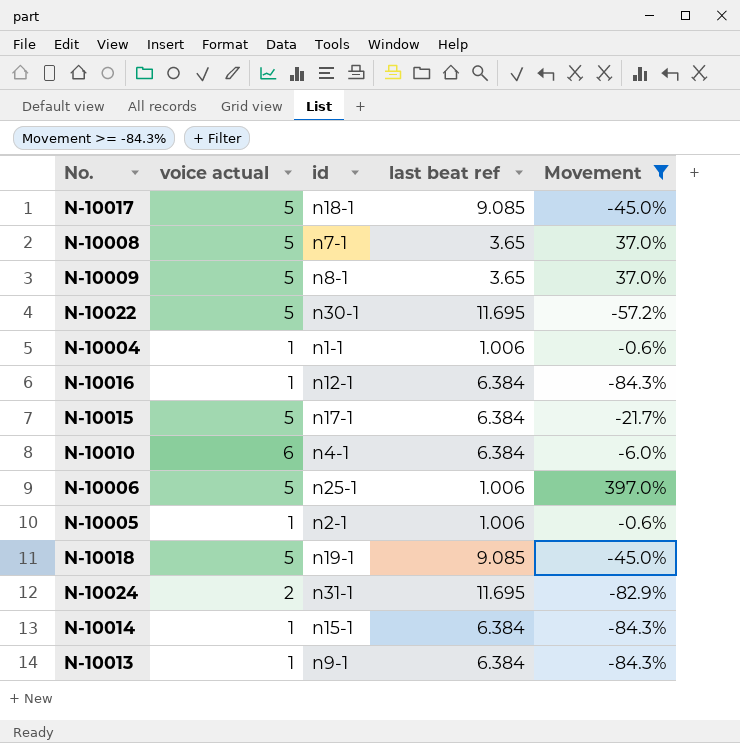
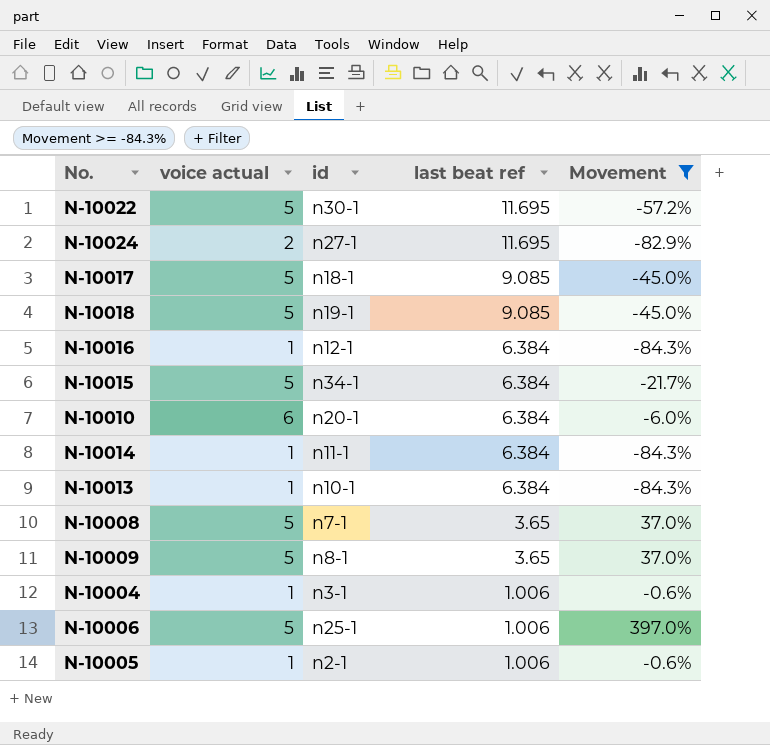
row order: none -> last beat ref descending
N-10024 | id: n31-1 -> n27-1
N-10015 | id: n17-1 -> n34-1
N-10010 | id: n4-1 -> n20-1
N-10014 | id: n15-1 -> n11-1
N-10013 | id: n9-1 -> n10-1
N-10004 | id: n1-1 -> n3-1

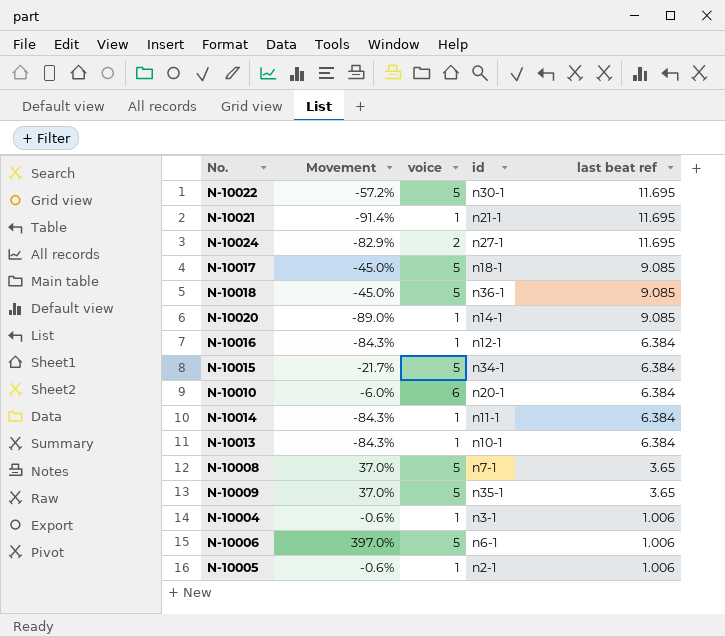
filter: Movement >= -84.3% -> none
column Movement | position: 5 -> 2
column name: voice actual -> voice
N-10018 | id: n19-1 -> n36-1
N-10009 | id: n8-1 -> n35-1
N-10006 | id: n25-1 -> n6-1

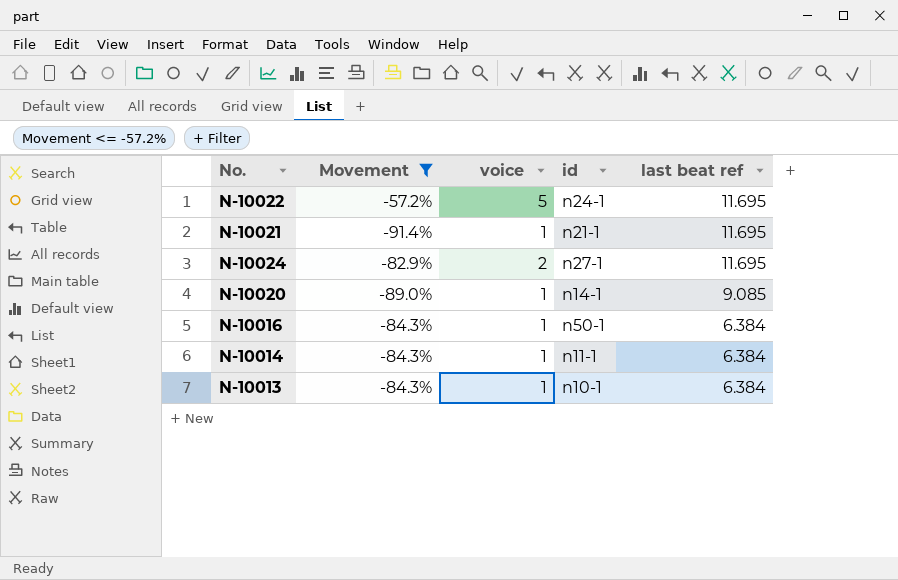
filter: none -> Movement <= -57.2%
N-10022 | id: n30-1 -> n24-1
N-10016 | id: n12-1 -> n50-1

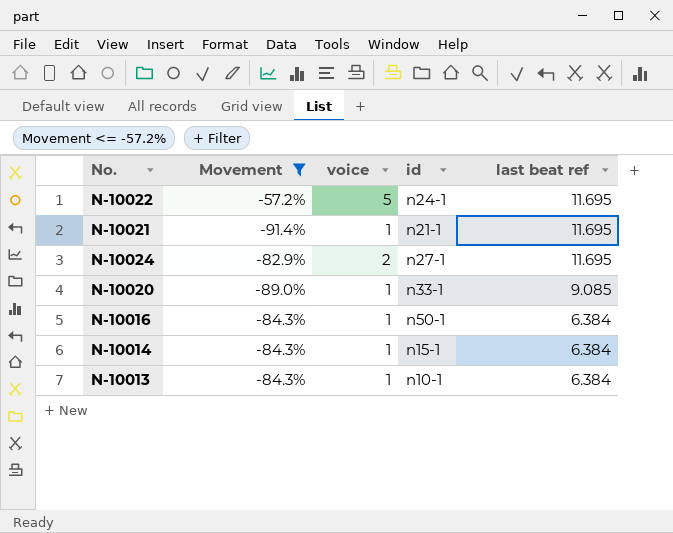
N-10020 | id: n14-1 -> n33-1
N-10014 | id: n11-1 -> n15-1

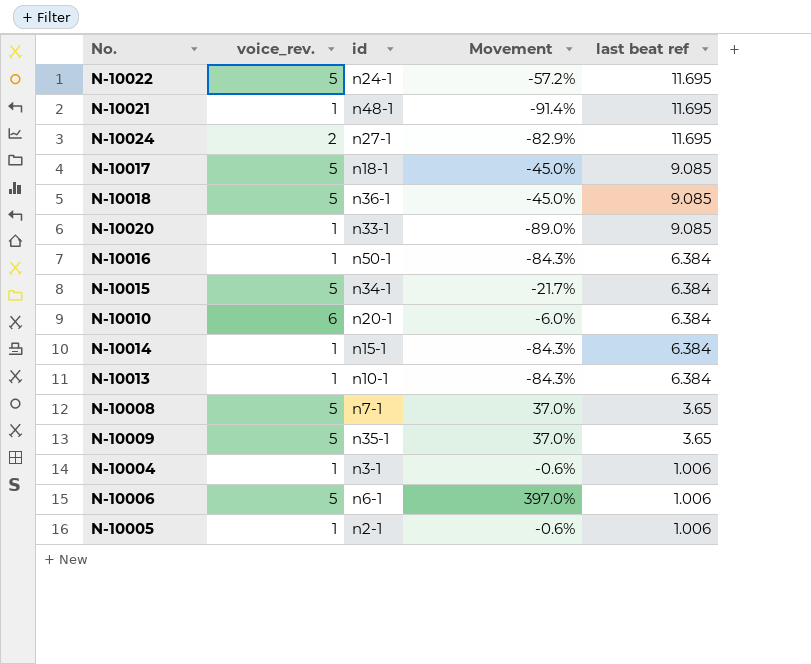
filter: Movement <= -57.2% -> none
column name: voice -> voice_rev.
column Movement | position: 2 -> 4
N-10021 | id: n21-1 -> n48-1

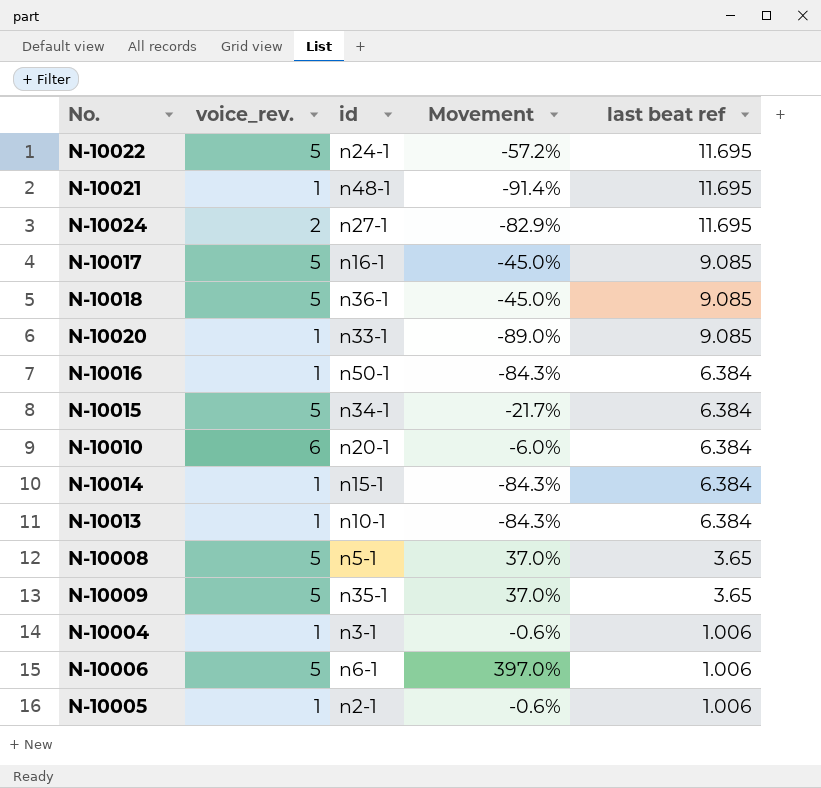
N-10017 | id: n18-1 -> n16-1
N-10008 | id: n7-1 -> n5-1

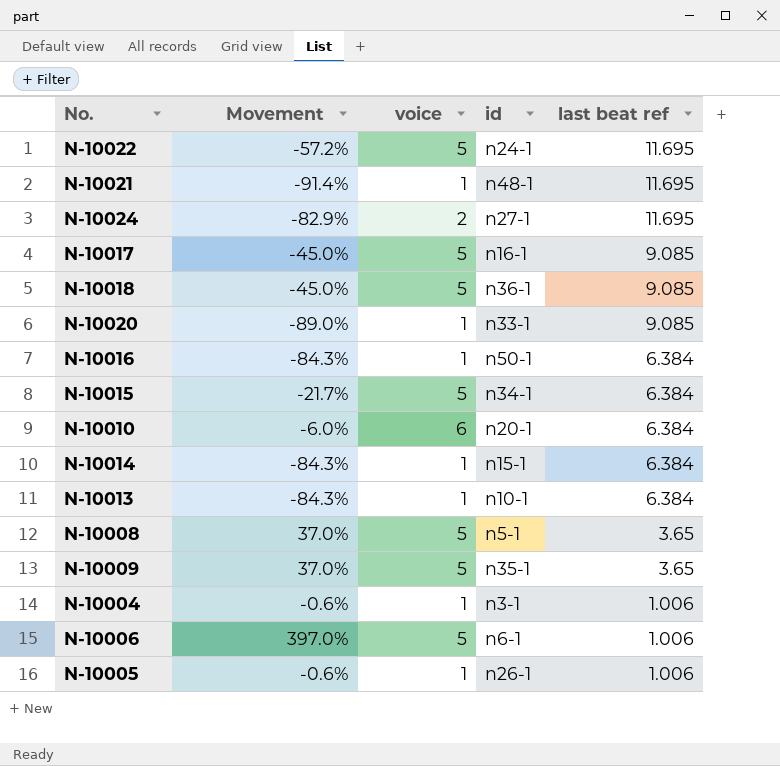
column Movement | position: 4 -> 2
column name: voice_rev. -> voice
N-10005 | id: n2-1 -> n26-1

